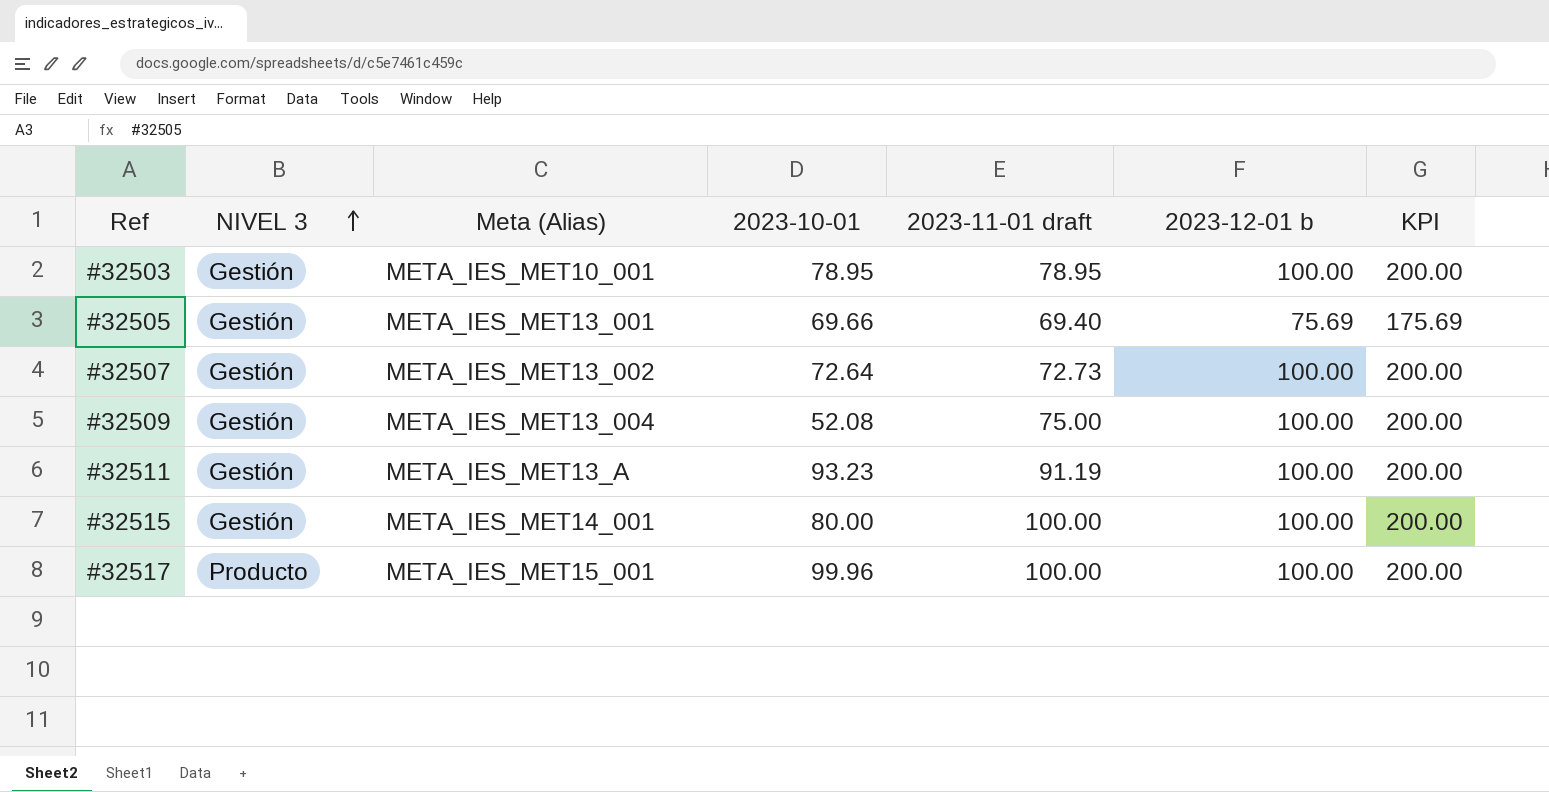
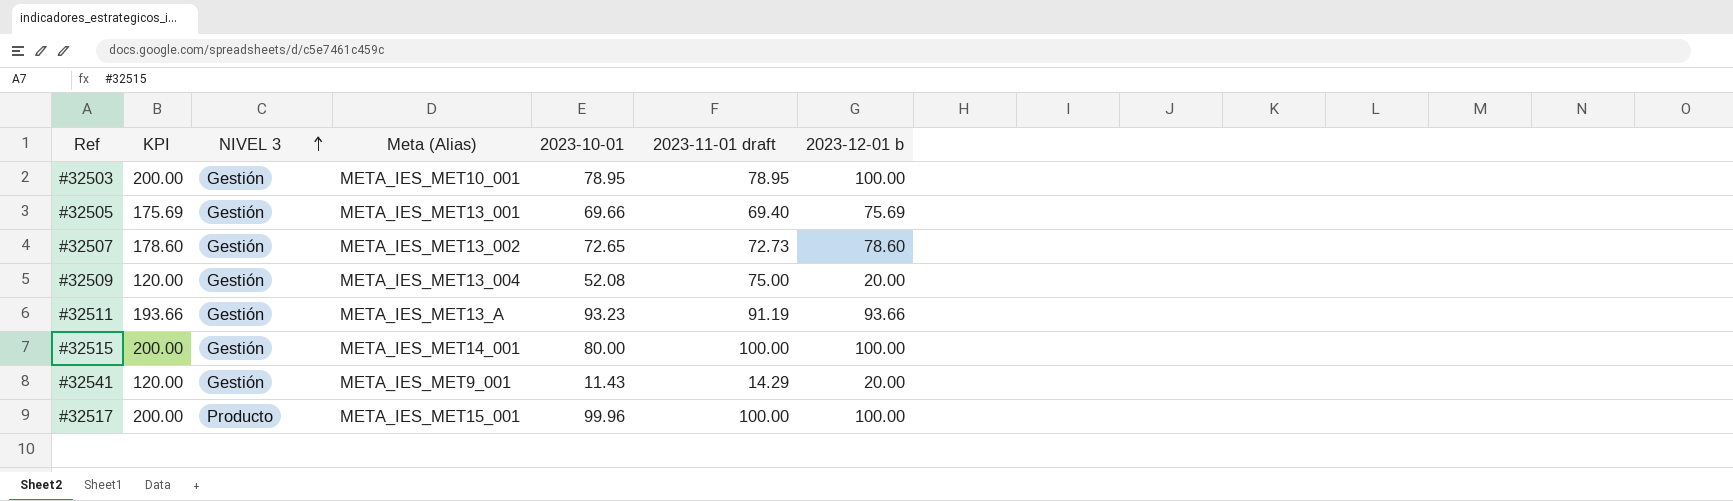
column KPI | position: 7 -> 2
#32507 | KPI: 200.00 -> 178.60
#32507 | 2023-10-01: 72.64 -> 72.65
#32507 | 2023-12-01 b: 100.00 -> 78.60
#32509 | KPI: 200.00 -> 120.00
#32509 | 2023-12-01 b: 100.00 -> 20.00
#32511 | KPI: 200.00 -> 193.66
#32511 | 2023-12-01 b: 100.00 -> 93.66
row #32541: none -> 120.00 | Gestión | META_IES_MET9_001 | 11.43 | 14.29 | 20.00

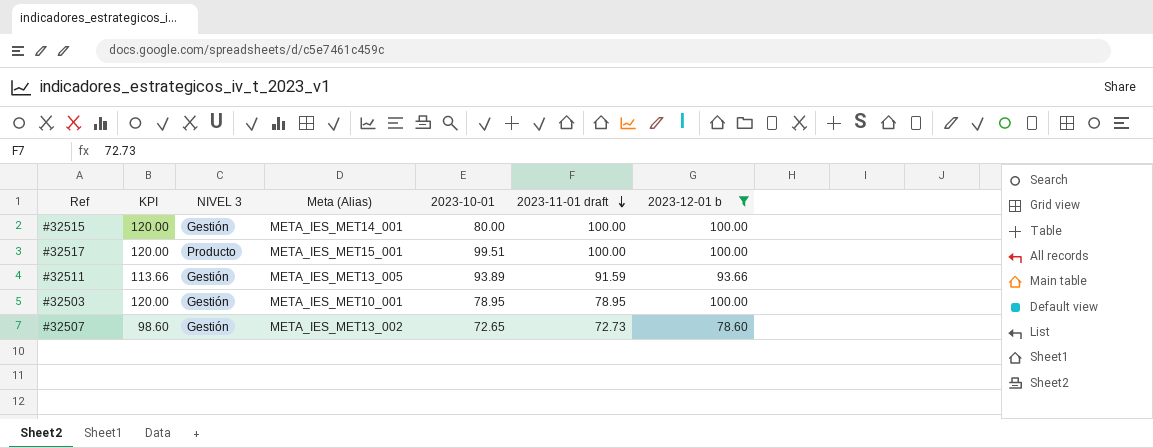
filter: none -> 2023-12-01 b >= 78.60
row order: NIVEL 3 ascending -> 2023-11-01 draft descending
column KPI | formula: [2023-12-01 b] + 100 -> [2023-12-01 b] + 20
#32517 | 2023-10-01: 99.96 -> 99.51
#32511 | Meta (Alias): META_IES_MET13_A -> META_IES_MET13_005
#32511 | 2023-10-01: 93.23 -> 93.89
#32511 | 2023-11-01 draft: 91.19 -> 91.59

